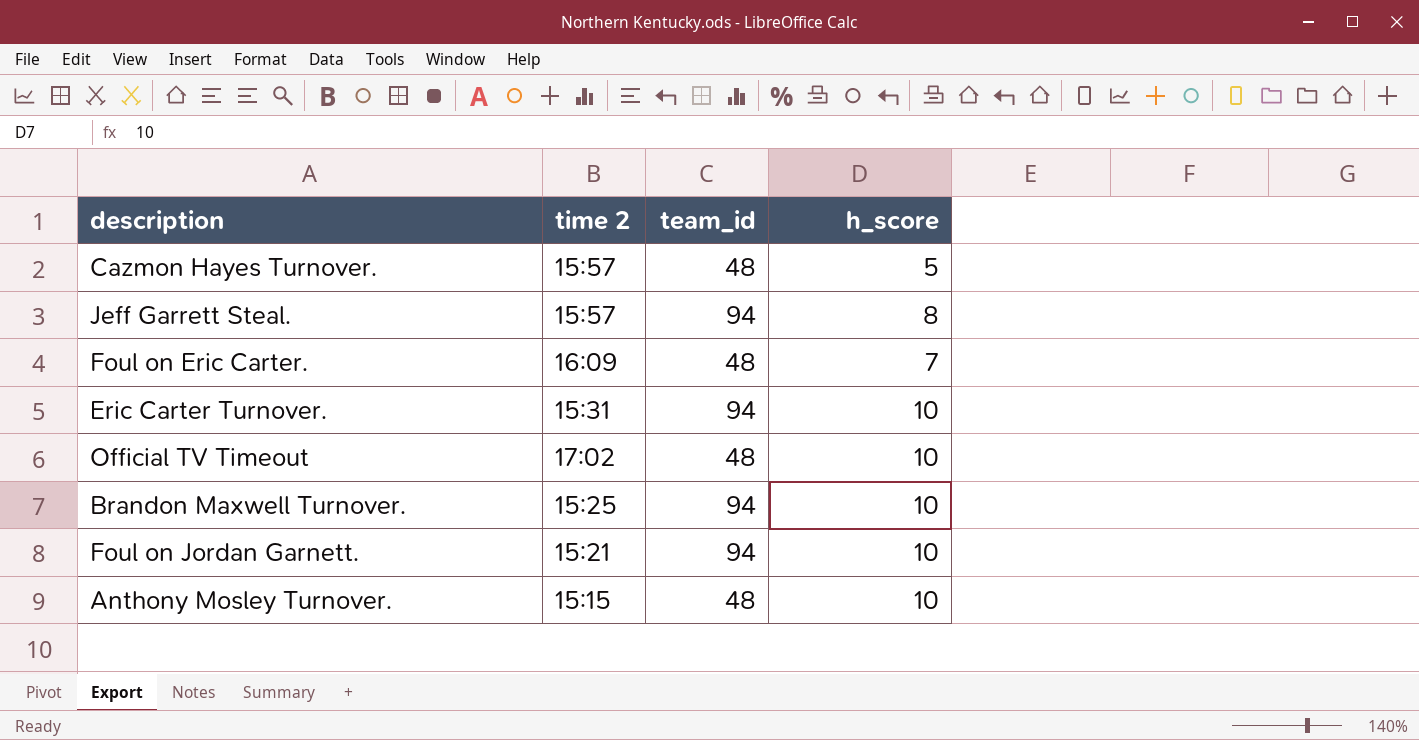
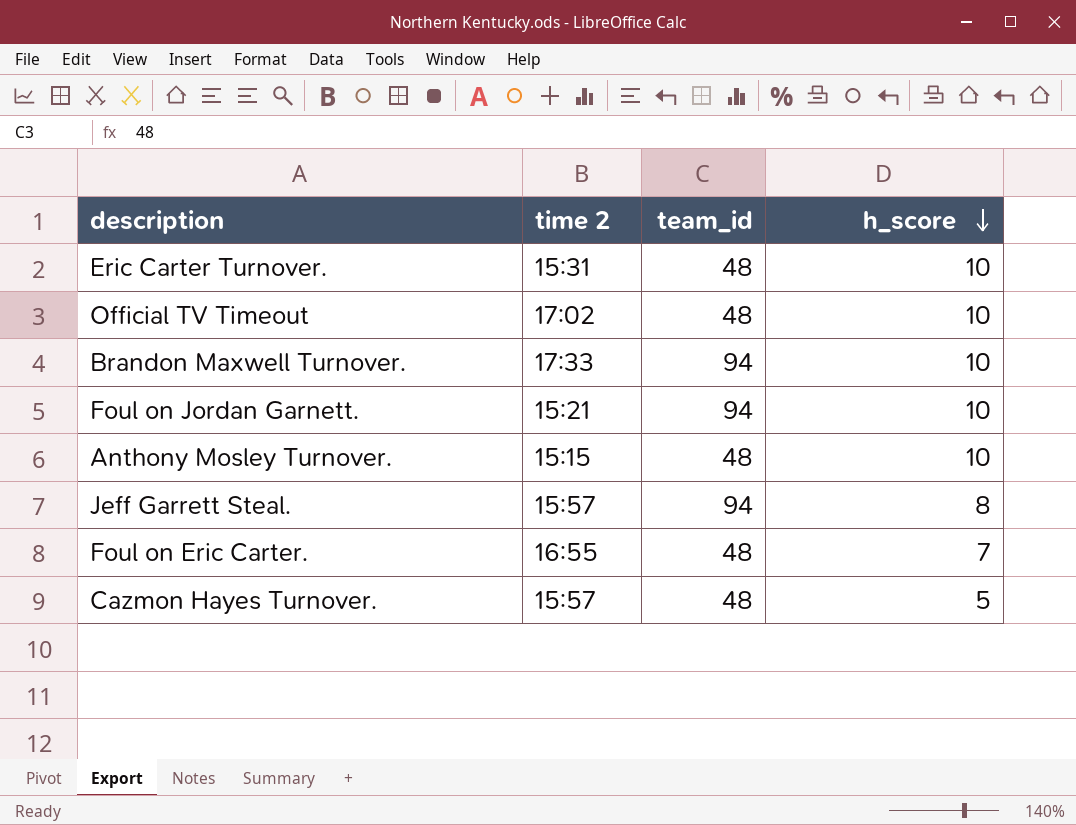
row order: none -> h_score descending
Eric Carter Turnover. | team_id: 94 -> 48
Brandon Maxwell Turnover. | time 2: 15:25 -> 17:33
Foul on Eric Carter. | time 2: 16:09 -> 16:55

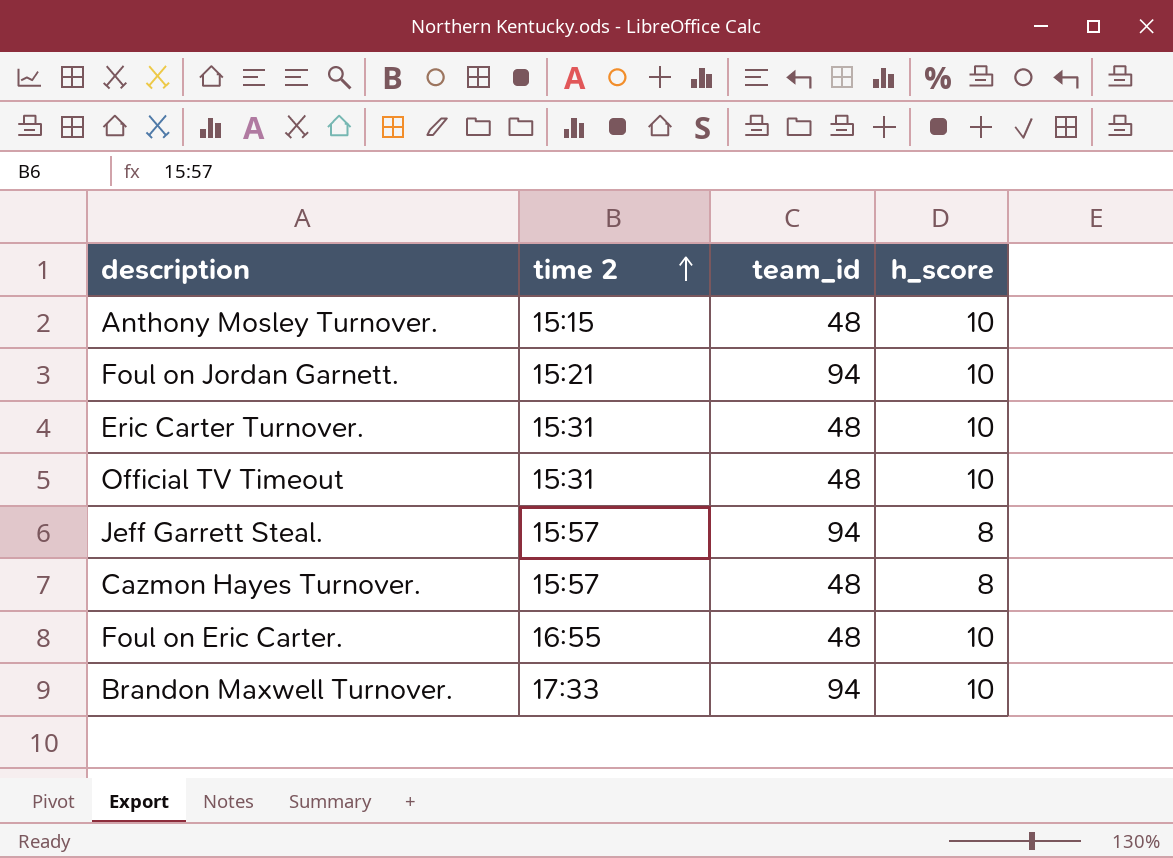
row order: h_score descending -> time 2 ascending
Official TV Timeout | time 2: 17:02 -> 15:31
Cazmon Hayes Turnover. | h_score: 5 -> 8
Foul on Eric Carter. | h_score: 7 -> 10

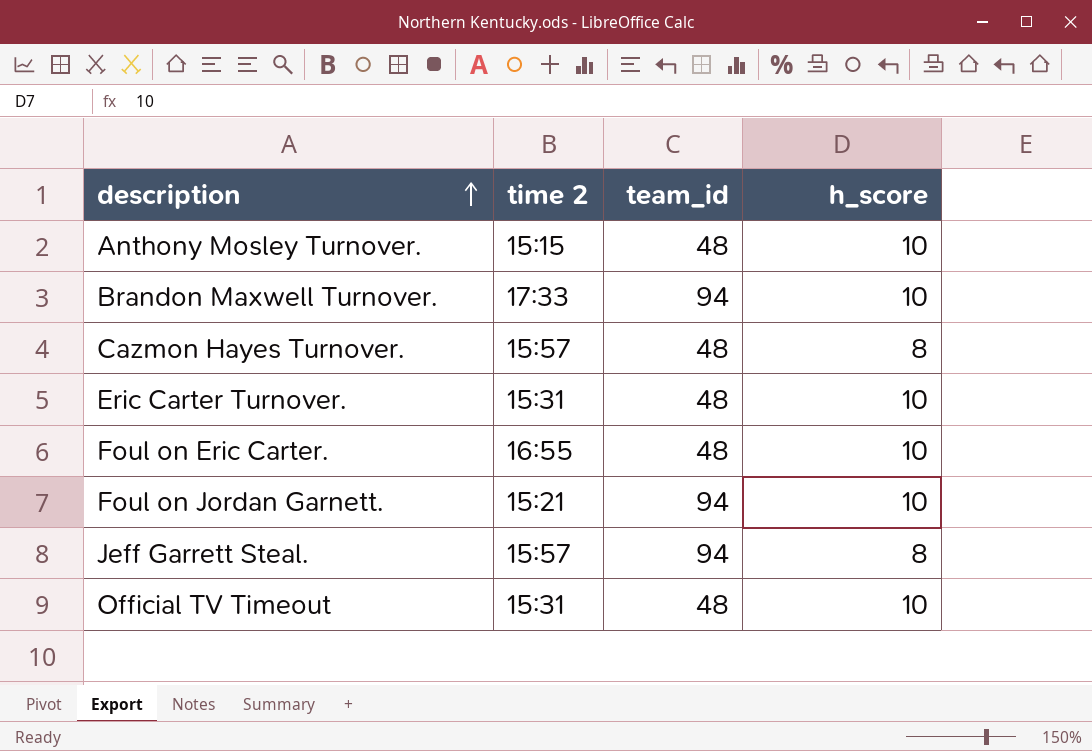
row order: time 2 ascending -> description ascending

